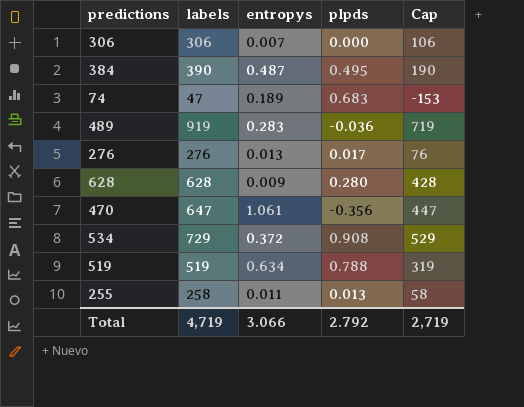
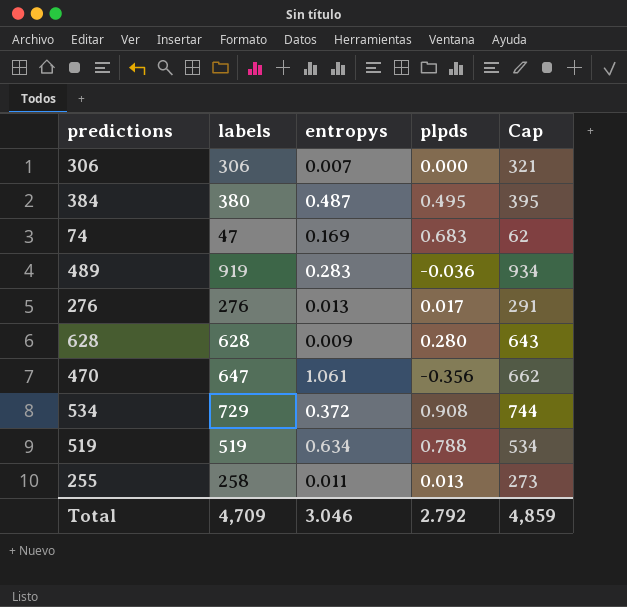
column Cap | formula: [labels] - 200 -> [labels] + 15
384 | labels: 390 -> 380
74 | entropys: 0.189 -> 0.169
Total | labels: 4,719 -> 4,709
Total | entropys: 3.066 -> 3.046
Total | Cap: 2,719 -> 4,859

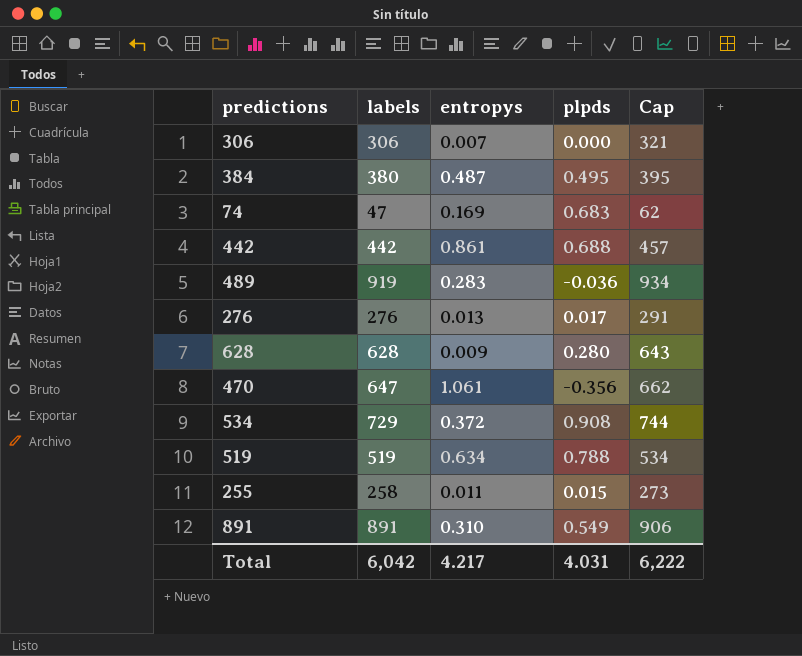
row 442: none -> 442 | 0.861 | 0.688 | 457
255 | plpds: 0.013 -> 0.015
row 891: none -> 891 | 0.310 | 0.549 | 906
Total | labels: 4,709 -> 6,042
Total | entropys: 3.046 -> 4.217
Total | plpds: 2.792 -> 4.031
Total | Cap: 4,859 -> 6,222

